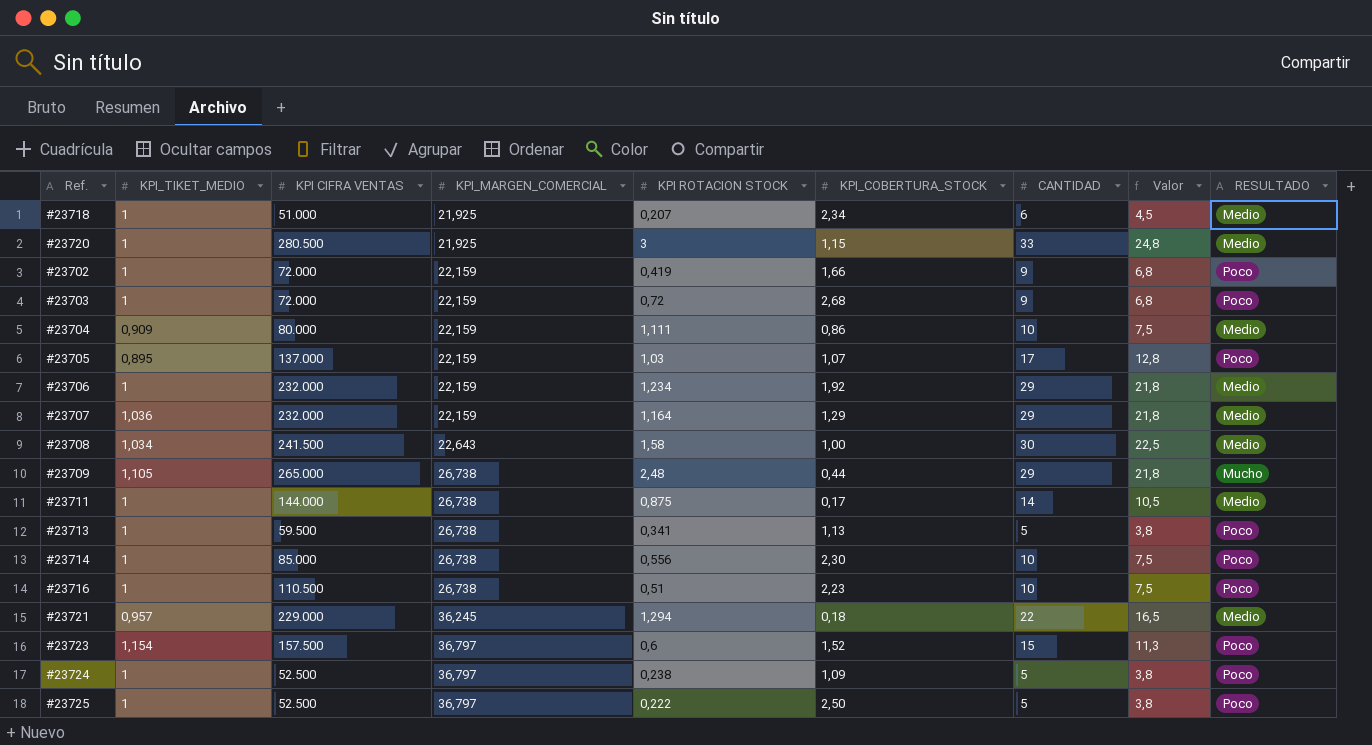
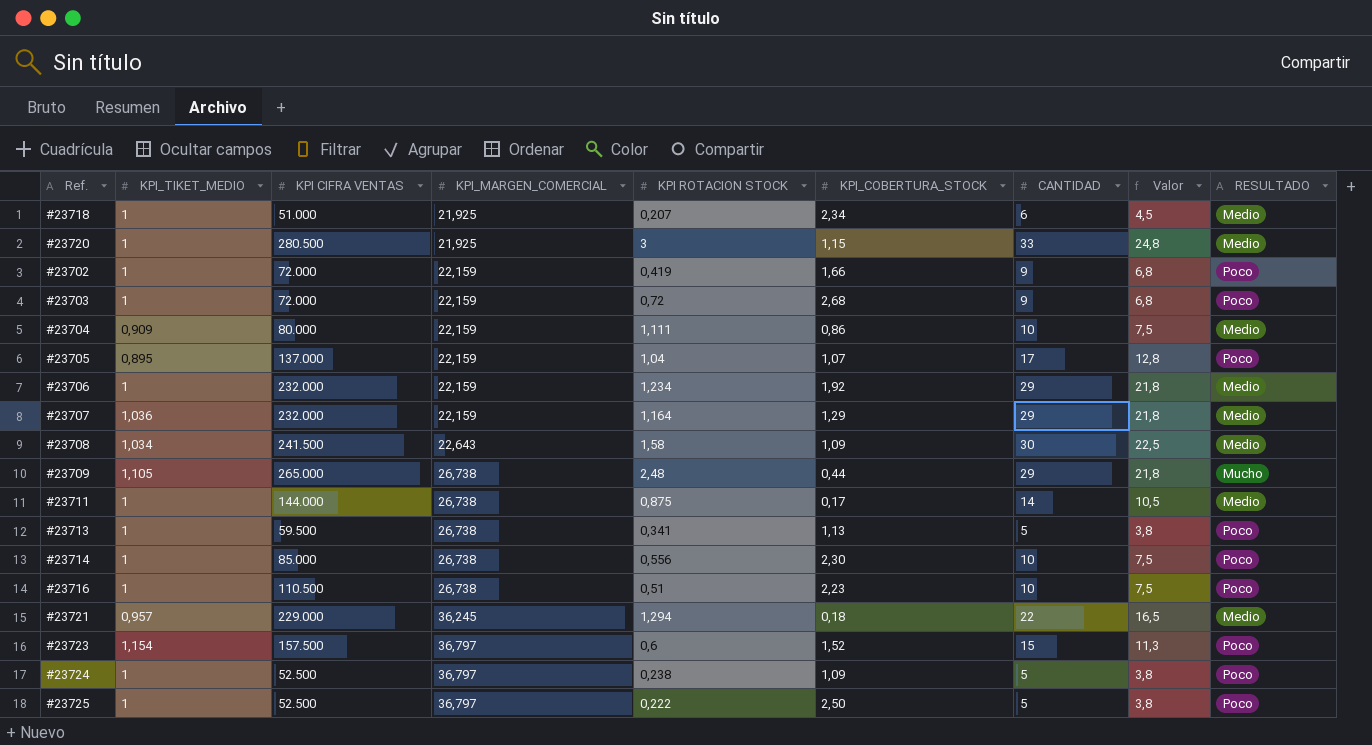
#23705 | KPI ROTACION STOCK: 1,03 -> 1,04
#23708 | KPI_COBERTURA_STOCK: 1,00 -> 1,09

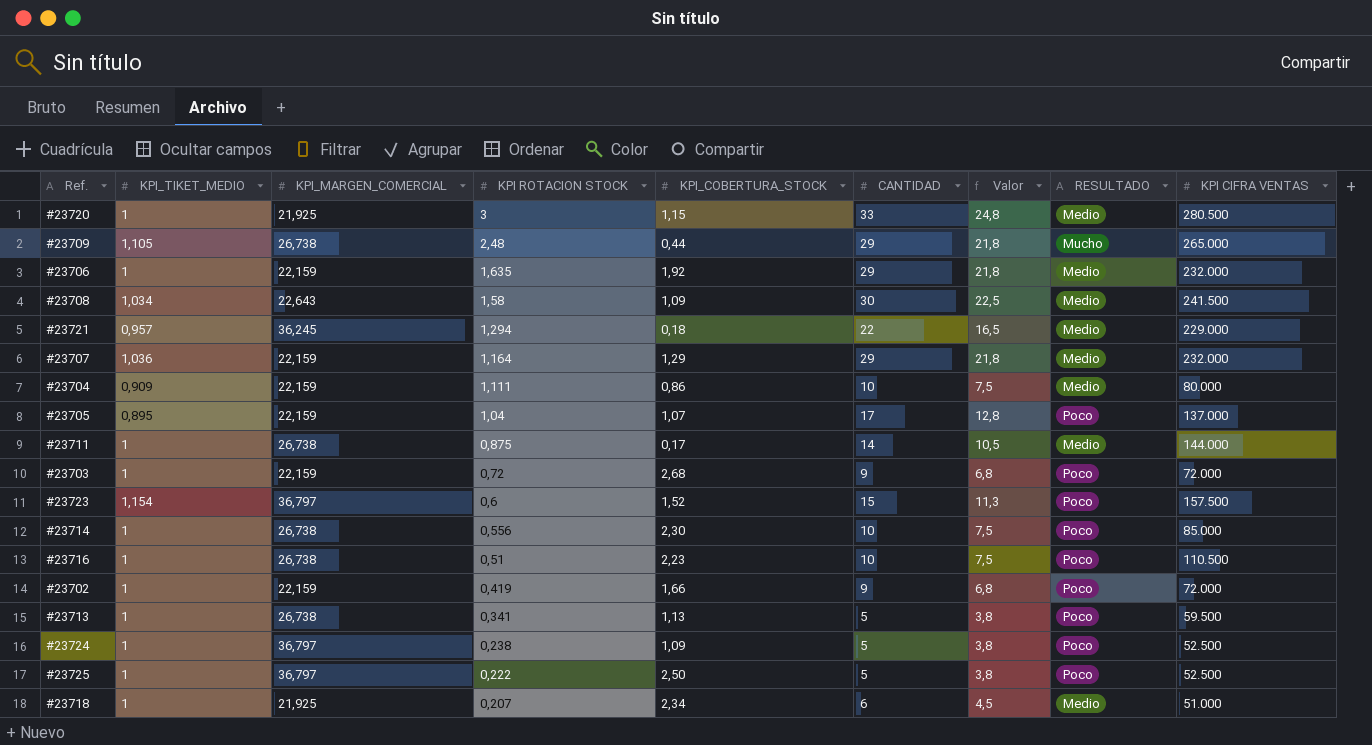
row order: KPI_MARGEN_COMERCIAL ascending -> KPI ROTACION STOCK descending
column KPI CIFRA VENTAS | position: 3 -> 9
#23706 | KPI ROTACION STOCK: 1,234 -> 1,635

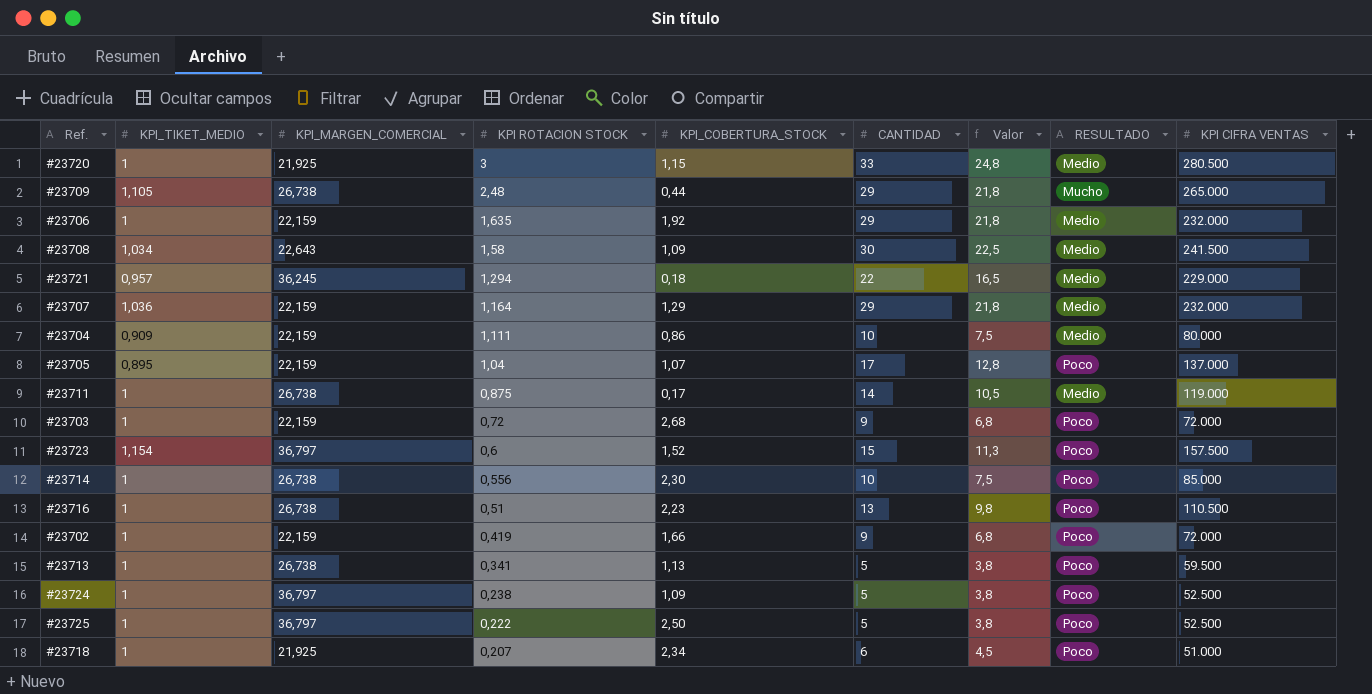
#23711 | KPI CIFRA VENTAS: 144.000 -> 119.000
#23716 | CANTIDAD: 10 -> 13
#23716 | Valor: 7,5 -> 9,8
#23718 | RESULTADO: Medio -> Poco

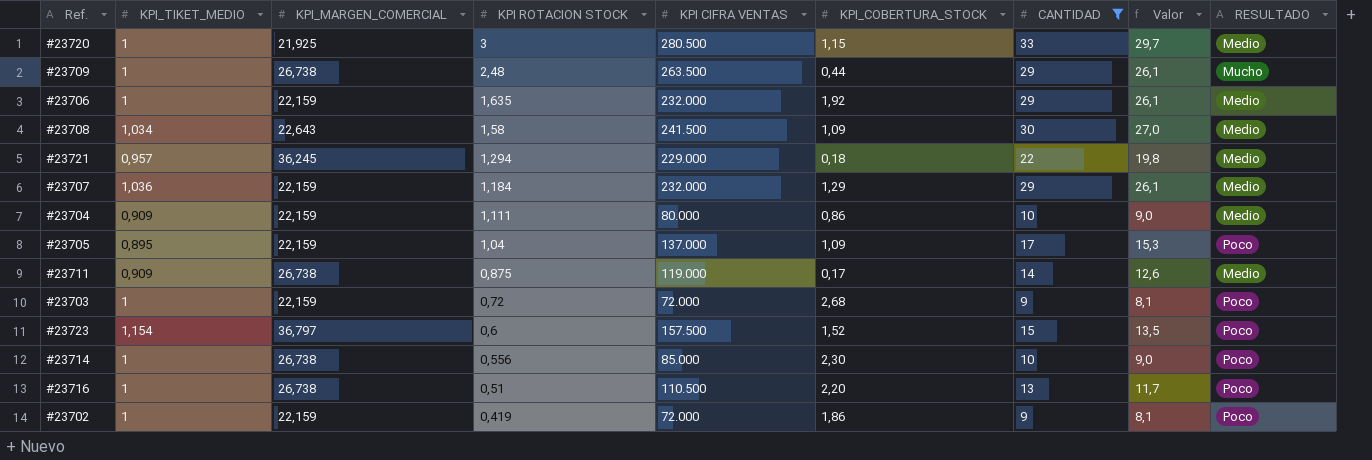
filter: none -> CANTIDAD >= 9
column KPI CIFRA VENTAS | position: 9 -> 5
column Valor | formula: [CANTIDAD] * 0,75 -> [CANTIDAD] * 0,9
#23709 | KPI_TIKET_MEDIO: 1,105 -> 1
#23709 | KPI CIFRA VENTAS: 265.000 -> 263.500
#23707 | KPI ROTACION STOCK: 1,164 -> 1,184
#23705 | KPI_COBERTURA_STOCK: 1,07 -> 1,09
#23711 | KPI_TIKET_MEDIO: 1 -> 0,909
#23716 | KPI_COBERTURA_STOCK: 2,23 -> 2,20
#23702 | KPI_COBERTURA_STOCK: 1,66 -> 1,86

